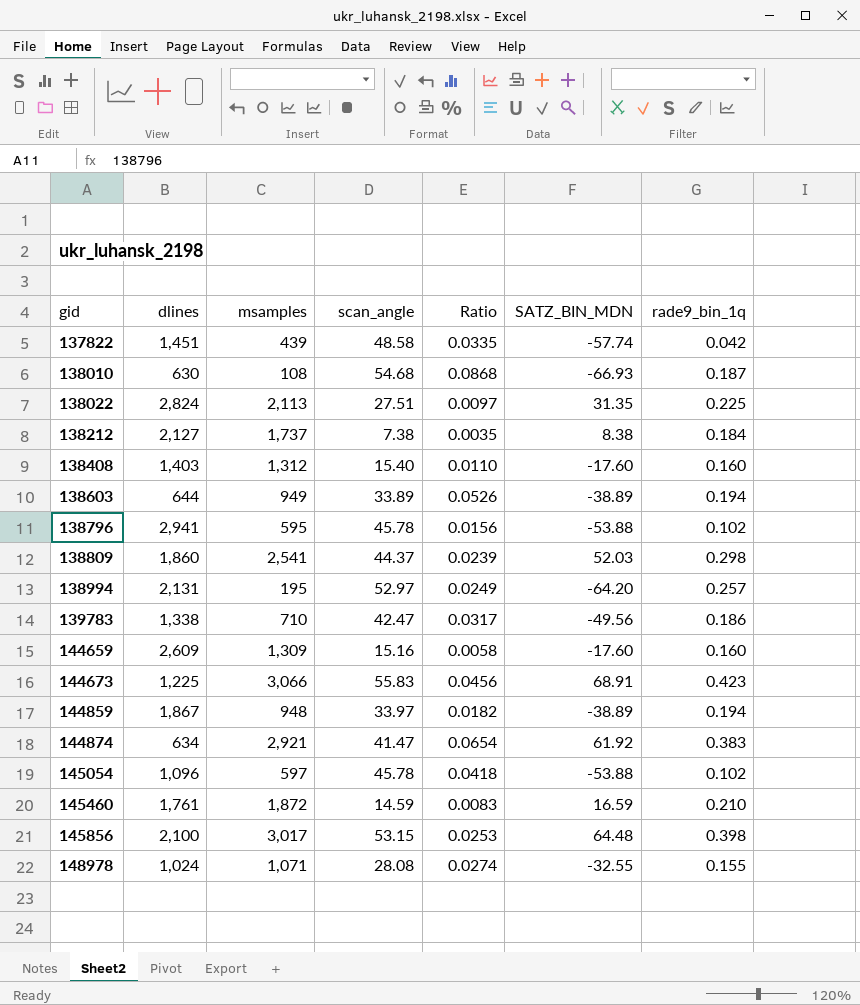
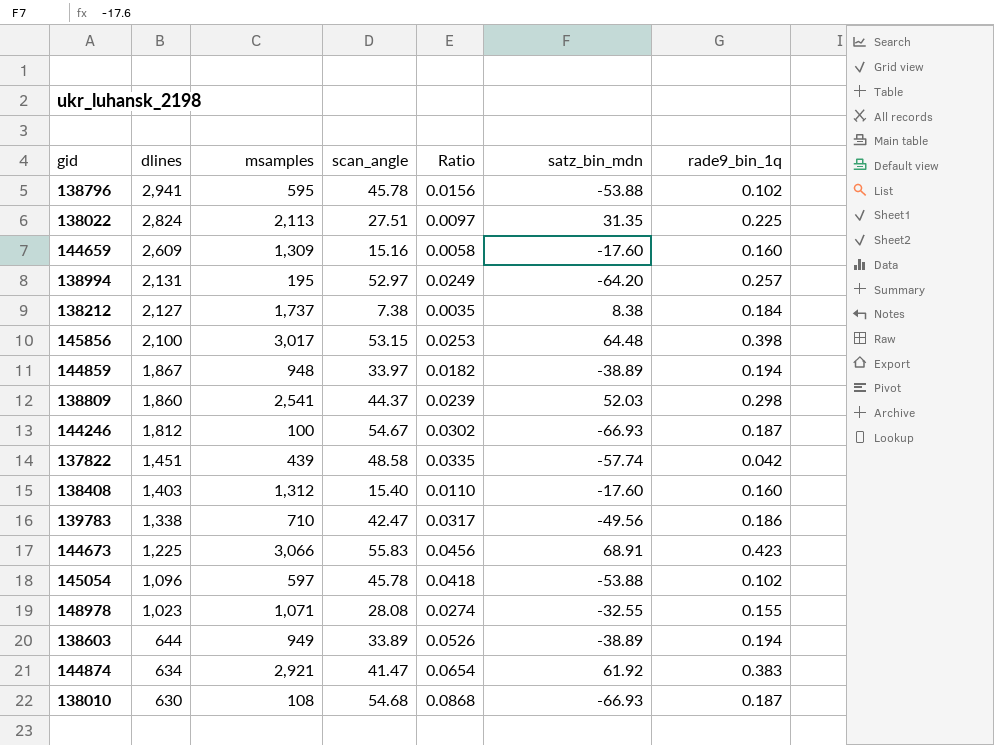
row order: gid ascending -> dlines descending
column name: SATZ_BIN_MDN -> satz_bin_mdn
row 145460: 1,761 | 1,872 | 14.59 | 0.0083 | 16.59 | 0.210 -> none
row 144246: none -> 1,812 | 100 | 54.67 | 0.0302 | -66.93 | 0.187
148978 | dlines: 1,024 -> 1,023

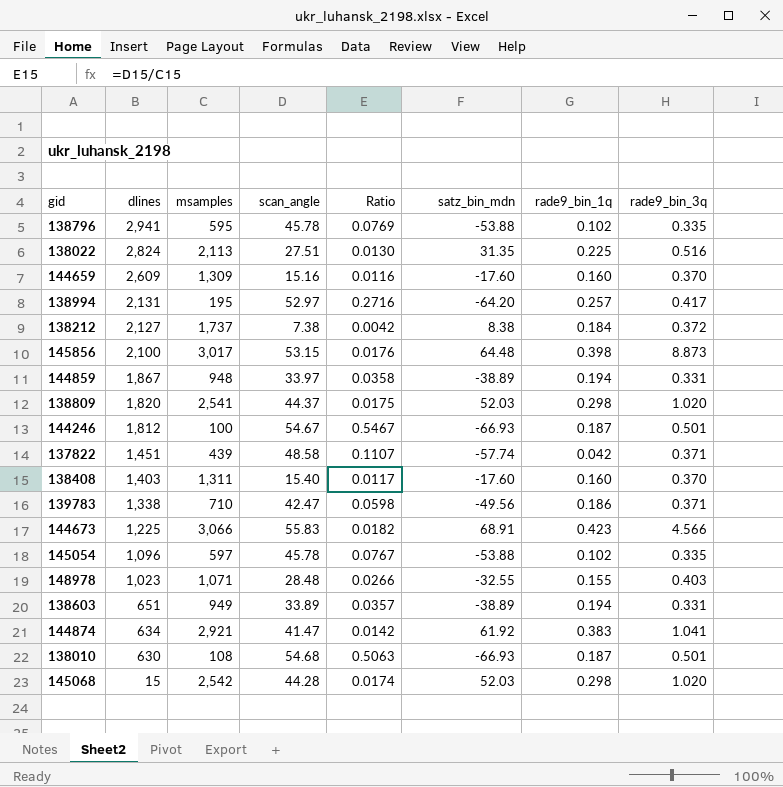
column Ratio | formula: [scan_angle] / [dlines] -> [scan_angle] / [msamples]
column rade9_bin_3q | position: none -> 8
138809 | dlines: 1,860 -> 1,820
138408 | msamples: 1,312 -> 1,311
148978 | scan_angle: 28.08 -> 28.48
138603 | dlines: 644 -> 651
row 145068: none -> 15 | 2,542 | 44.28 | 0.0174 | 52.03 | 0.298 | 1.020

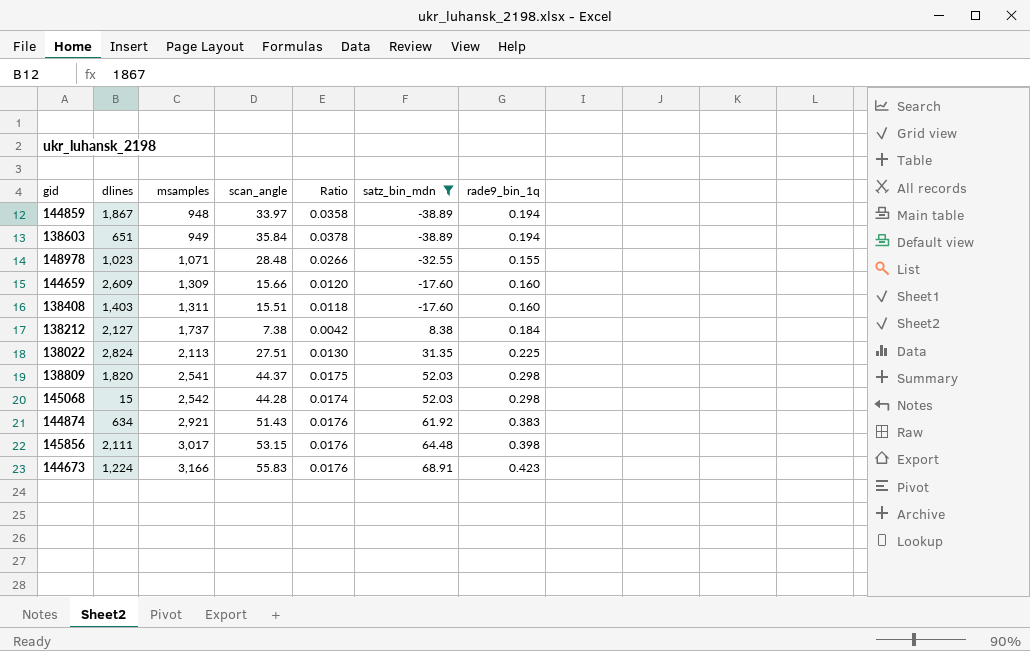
filter: none -> satz_bin_mdn >= -38.89
row order: dlines descending -> msamples ascending
column rade9_bin_3q | position: 8 -> none
138603 | scan_angle: 33.89 -> 35.84
138603 | Ratio: 0.0357 -> 0.0378
144659 | scan_angle: 15.16 -> 15.66
144659 | Ratio: 0.0116 -> 0.0120
138408 | scan_angle: 15.40 -> 15.51
138408 | Ratio: 0.0117 -> 0.0118
144874 | scan_angle: 41.47 -> 51.43
144874 | Ratio: 0.0142 -> 0.0176
145856 | dlines: 2,100 -> 2,111
144673 | dlines: 1,225 -> 1,224
144673 | msamples: 3,066 -> 3,166
144673 | Ratio: 0.0182 -> 0.0176

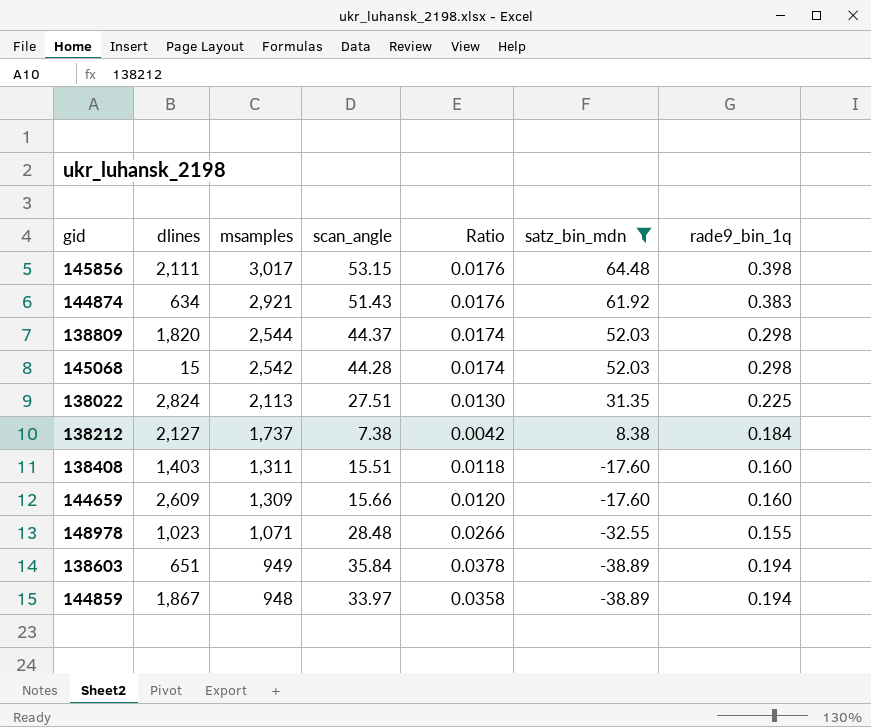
row order: msamples ascending -> msamples descending
row 144673: 1,224 | 3,166 | 55.83 | 0.0176 | 68.91 | 0.423 -> none
138809 | msamples: 2,541 -> 2,544
138809 | Ratio: 0.0175 -> 0.0174

